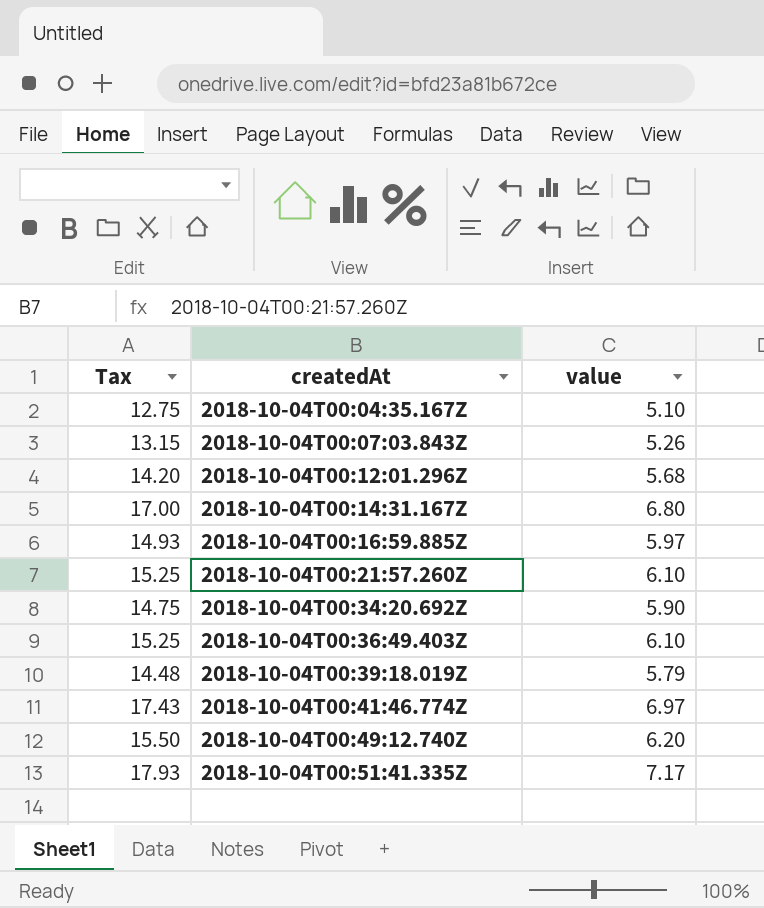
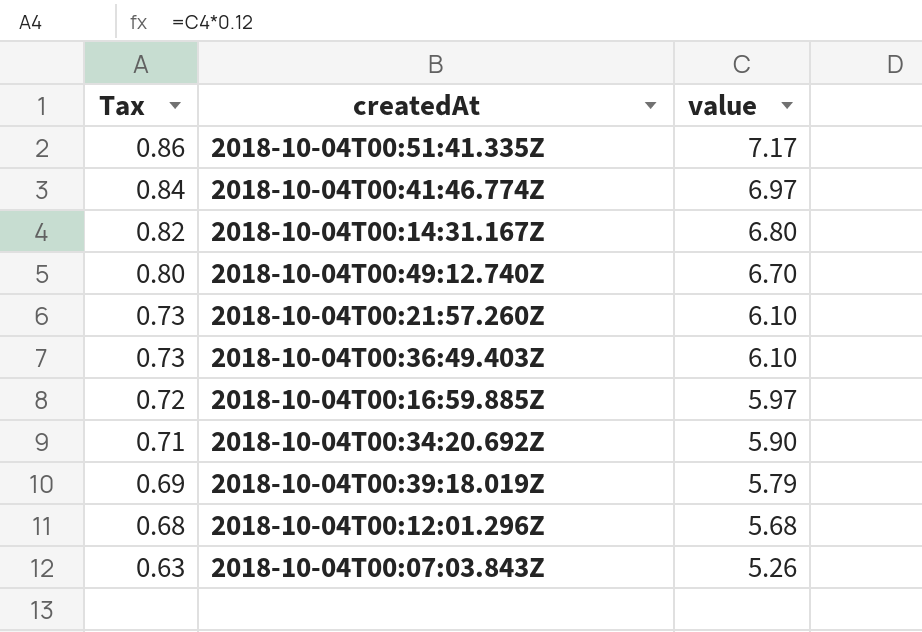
row order: createdAt ascending -> Tax descending
column Tax | formula: [value] * 2.5 -> [value] * 0.12
row 2018-10-04T00:04:35.167Z: 12.75 | 5.10 -> none
2018-10-04T00:49:12.740Z | value: 6.20 -> 6.70

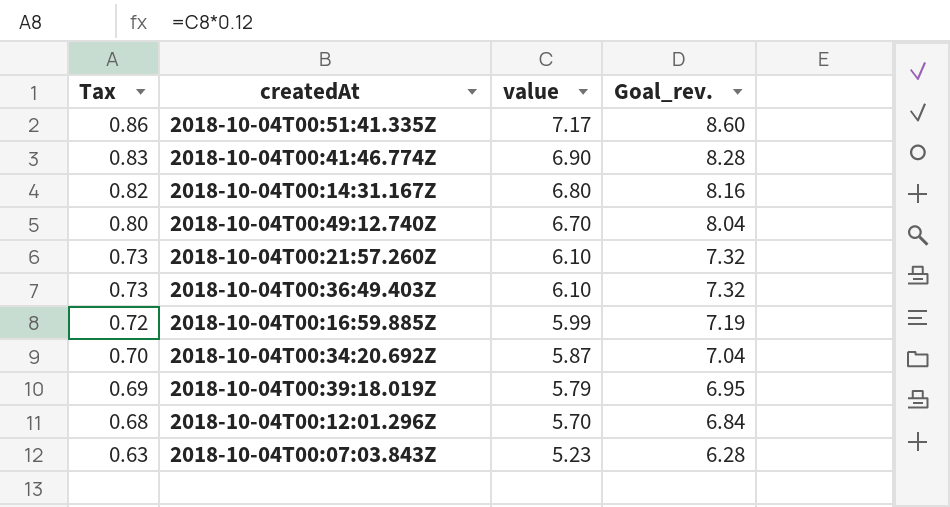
column Goal_rev. | formula: none -> [value] * 1.2
2018-10-04T00:41:46.774Z | Tax: 0.84 -> 0.83
2018-10-04T00:41:46.774Z | value: 6.97 -> 6.90
2018-10-04T00:16:59.885Z | value: 5.97 -> 5.99
2018-10-04T00:34:20.692Z | Tax: 0.71 -> 0.70
2018-10-04T00:34:20.692Z | value: 5.90 -> 5.87
2018-10-04T00:12:01.296Z | value: 5.68 -> 5.70
2018-10-04T00:07:03.843Z | value: 5.26 -> 5.23

